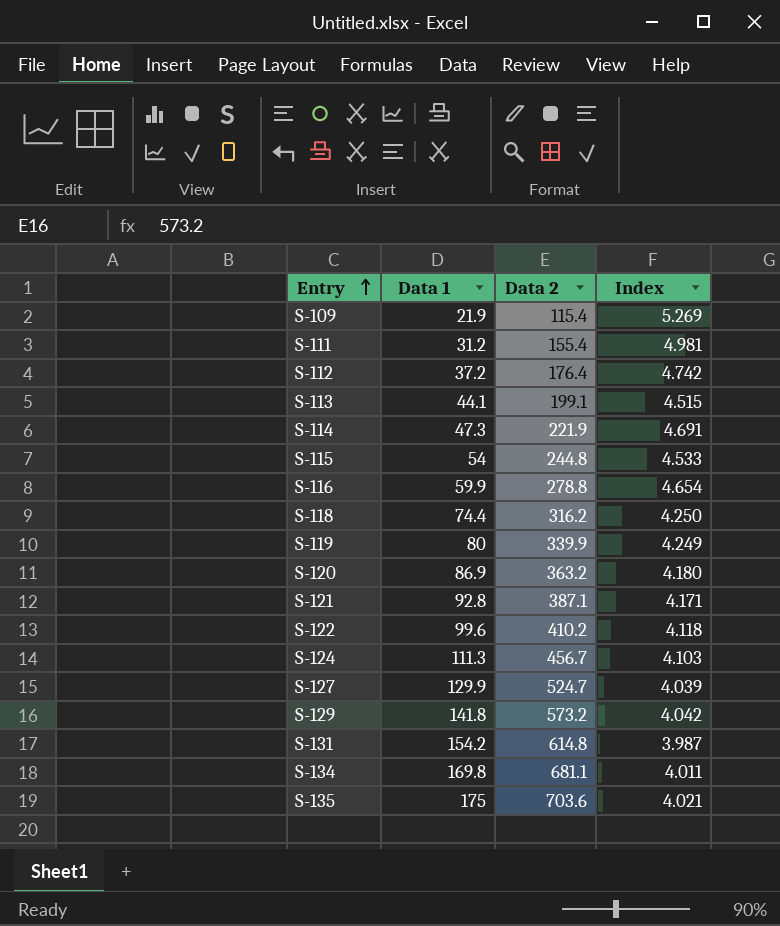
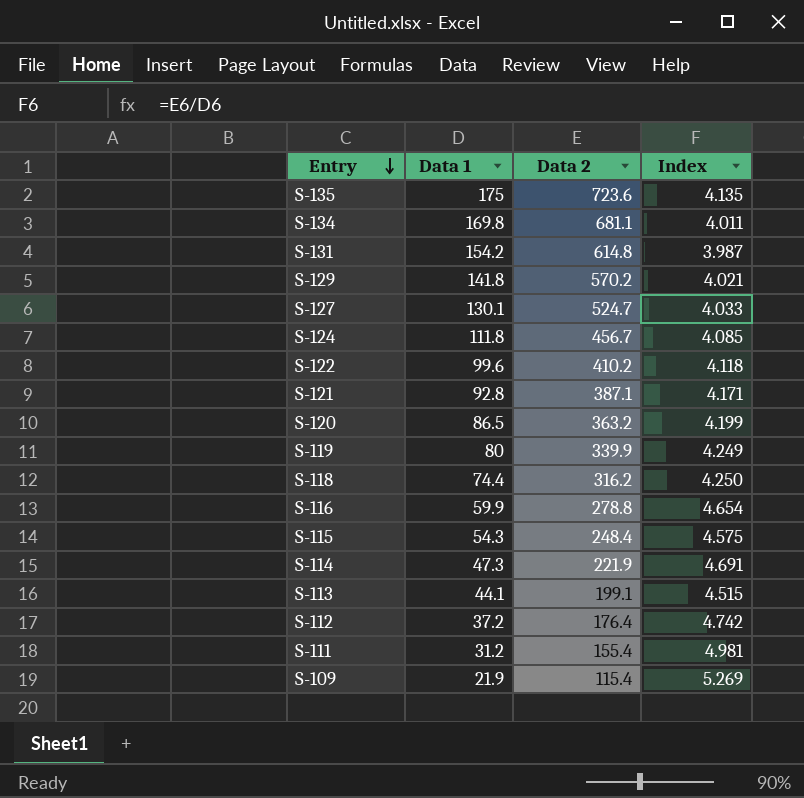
row order: Entry ascending -> Entry descending
S-135 | Data 2: 703.6 -> 723.6
S-135 | Index: 4.021 -> 4.135
S-129 | Data 2: 573.2 -> 570.2
S-129 | Index: 4.042 -> 4.021
S-127 | Data 1: 129.9 -> 130.1
S-127 | Index: 4.039 -> 4.033
S-124 | Data 1: 111.3 -> 111.8
S-124 | Index: 4.103 -> 4.085
S-120 | Data 1: 86.9 -> 86.5
S-120 | Index: 4.180 -> 4.199
S-115 | Data 1: 54 -> 54.3
S-115 | Data 2: 244.8 -> 248.4
S-115 | Index: 4.533 -> 4.575

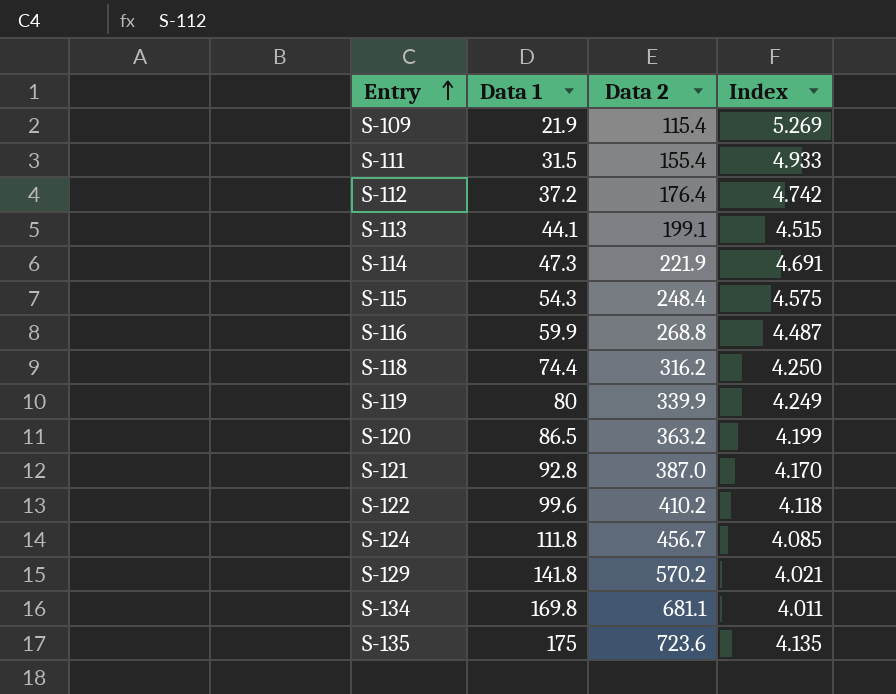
row order: Entry descending -> Entry ascending
row S-131: 154.2 | 614.8 | 3.987 -> none
row S-127: 130.1 | 524.7 | 4.033 -> none
S-111 | Data 1: 31.2 -> 31.5
S-111 | Index: 4.981 -> 4.933
S-116 | Data 2: 278.8 -> 268.8
S-116 | Index: 4.654 -> 4.487
S-121 | Data 2: 387.1 -> 387.0
S-121 | Index: 4.171 -> 4.170

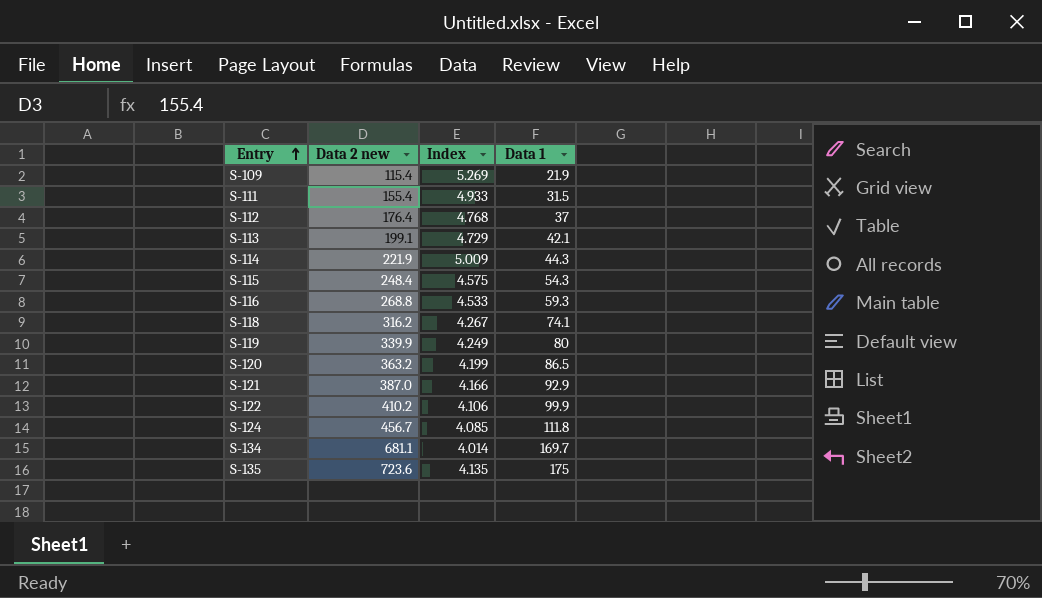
column name: Data 2 -> Data 2 new
column Data 1 | position: 2 -> 4
row S-129: 141.8 | 570.2 | 4.021 -> none
S-112 | Index: 4.742 -> 4.768
S-112 | Data 1: 37.2 -> 37
S-113 | Index: 4.515 -> 4.729
S-113 | Data 1: 44.1 -> 42.1
S-114 | Index: 4.691 -> 5.009
S-114 | Data 1: 47.3 -> 44.3
S-116 | Index: 4.487 -> 4.533
S-116 | Data 1: 59.9 -> 59.3
S-118 | Index: 4.250 -> 4.267
S-118 | Data 1: 74.4 -> 74.1
S-121 | Index: 4.170 -> 4.166
S-121 | Data 1: 92.8 -> 92.9
S-122 | Index: 4.118 -> 4.106
S-122 | Data 1: 99.6 -> 99.9
S-134 | Index: 4.011 -> 4.014
S-134 | Data 1: 169.8 -> 169.7

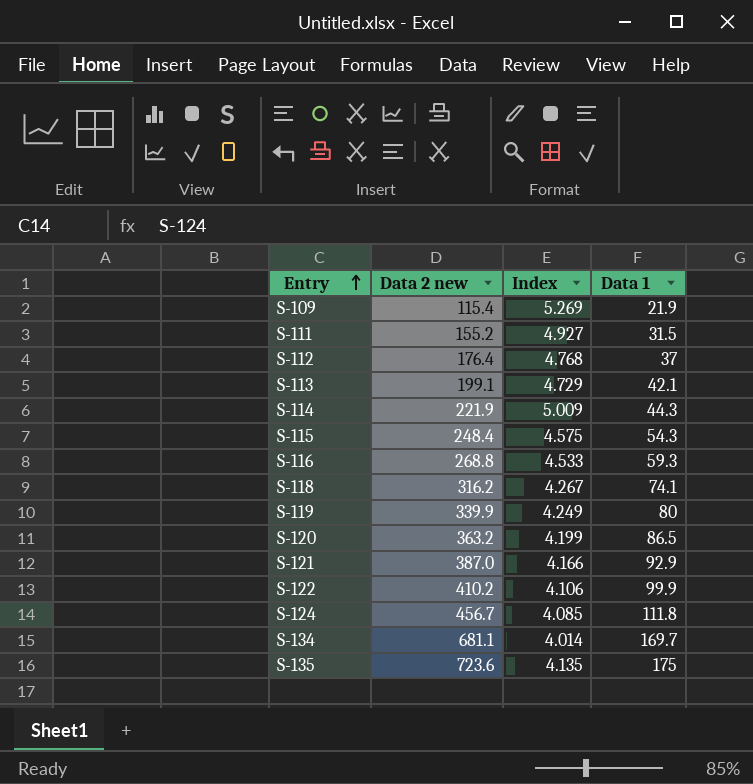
S-111 | Data 2 new: 155.4 -> 155.2
S-111 | Index: 4.933 -> 4.927

